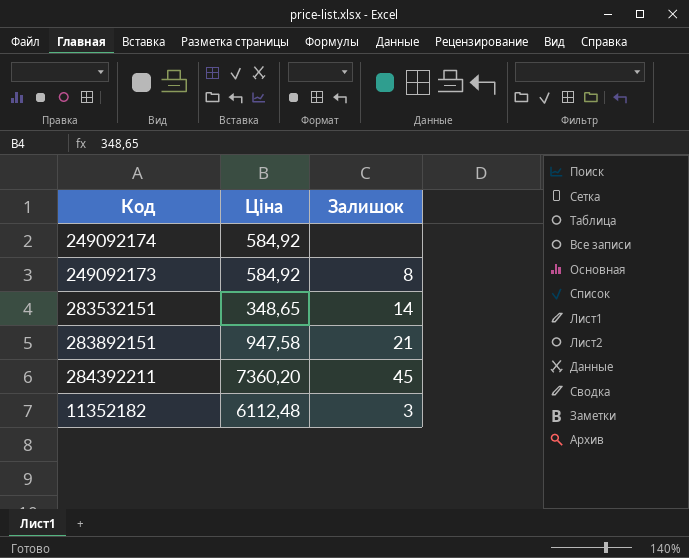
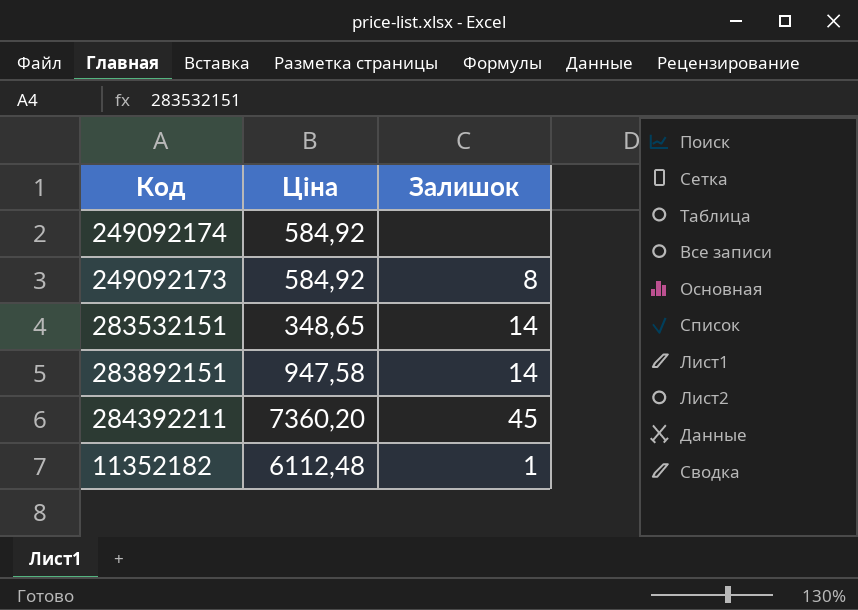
283892151 | Залишок: 21 -> 14
11352182 | Залишок: 3 -> 1

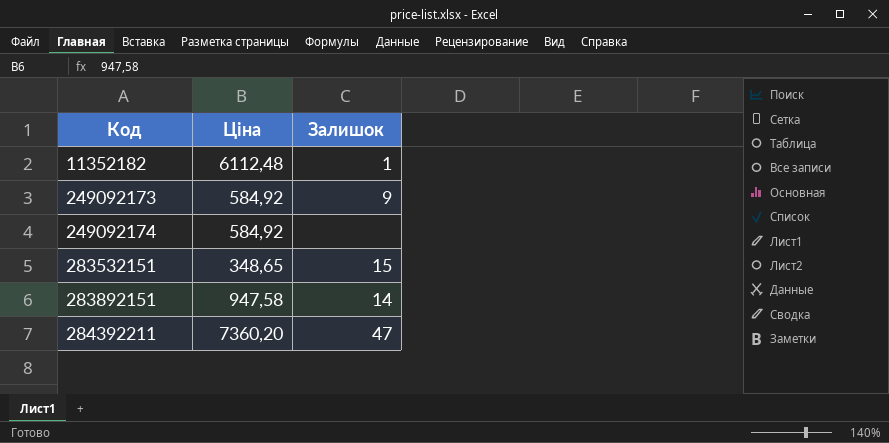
row order: none -> Код ascending
249092173 | Залишок: 8 -> 9
283532151 | Залишок: 14 -> 15
284392211 | Залишок: 45 -> 47

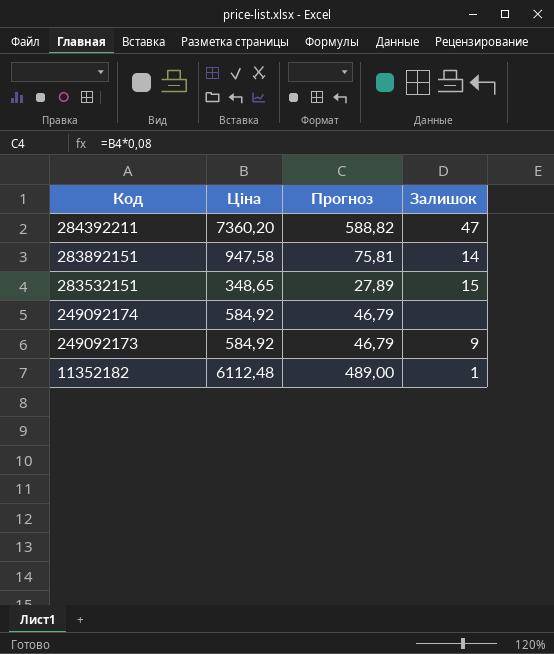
row order: Код ascending -> Код descending
column Прогноз | formula: none -> [Ціна] * 0,08

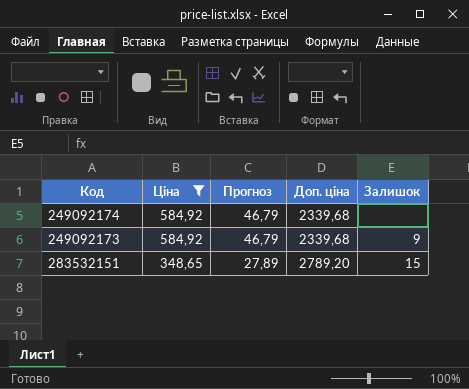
filter: none -> Ціна <= 584,92
row order: Код descending -> Ціна descending
column Доп. ціна | position: none -> 4

